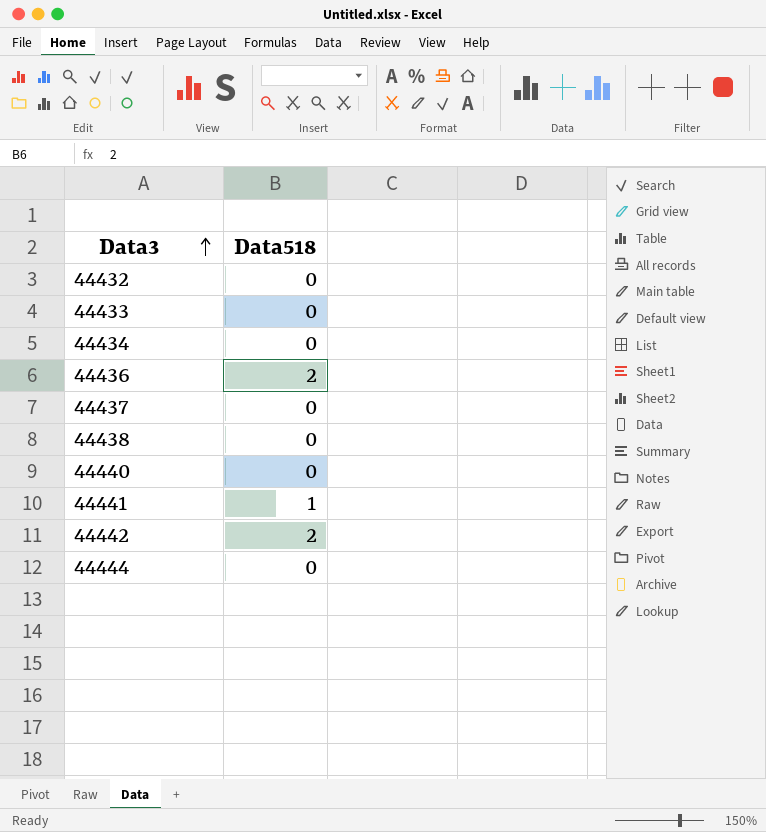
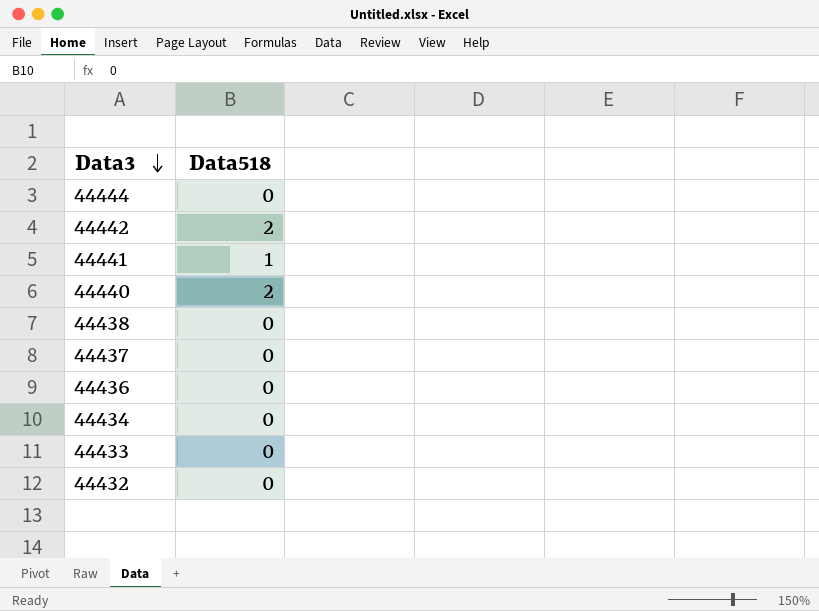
row order: Data3 ascending -> Data3 descending
44440 | Data518: 0 -> 2
44436 | Data518: 2 -> 0

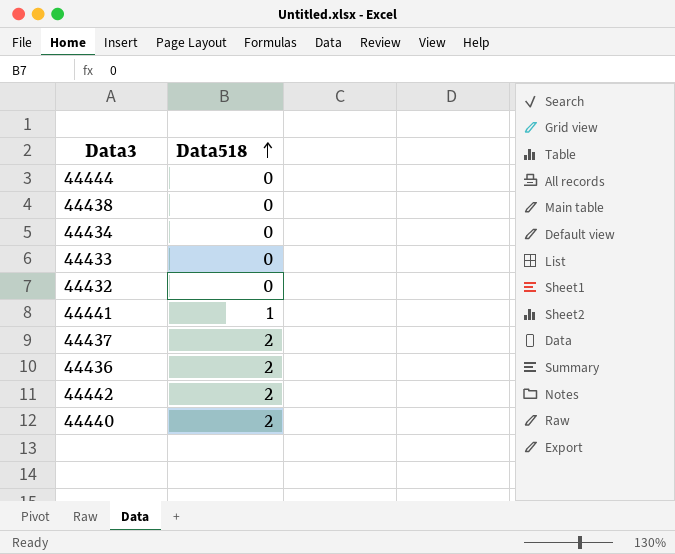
row order: Data3 descending -> Data518 ascending
44437 | Data518: 0 -> 2
44436 | Data518: 0 -> 2

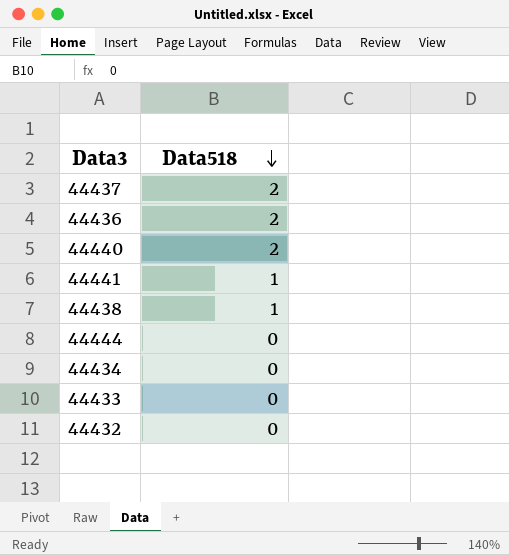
row order: Data518 ascending -> Data518 descending
row 44442: 2 -> none
44438 | Data518: 0 -> 1

